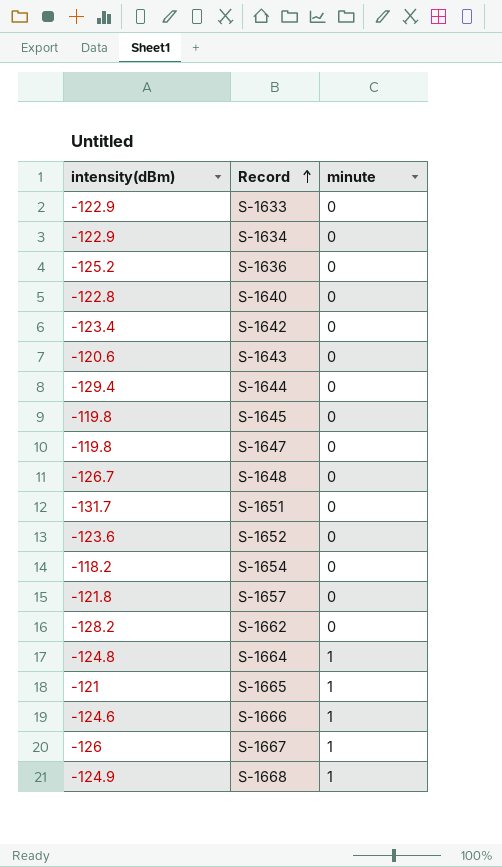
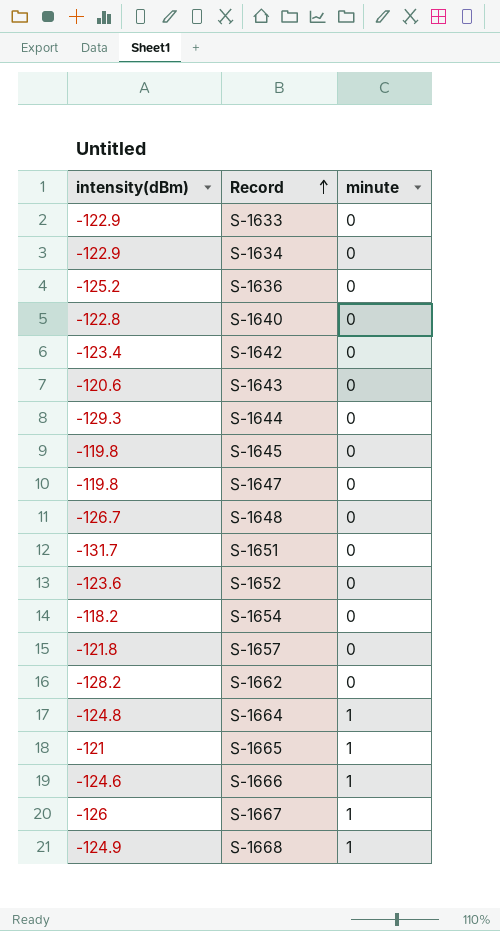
S-1644 | intensity(dBm): -129.4 -> -129.3

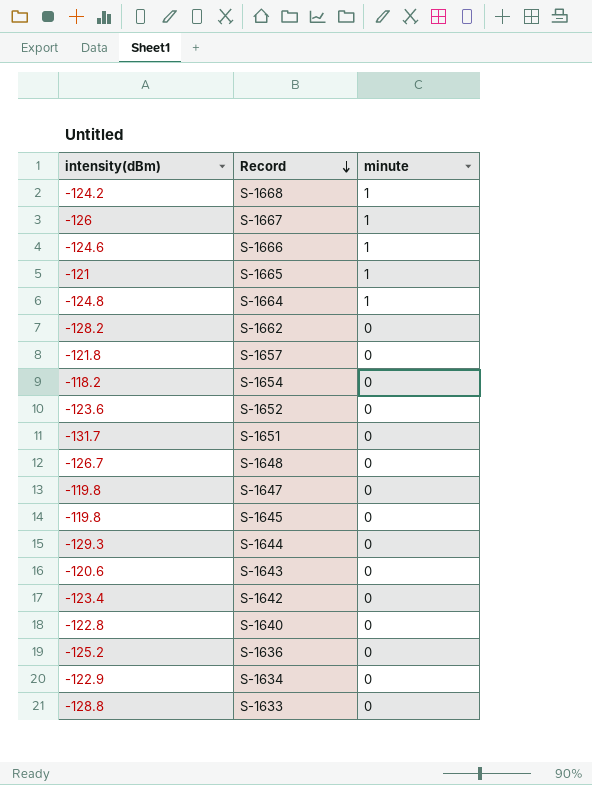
row order: Record ascending -> Record descending
S-1668 | intensity(dBm): -124.9 -> -124.2
S-1633 | intensity(dBm): -122.9 -> -128.8

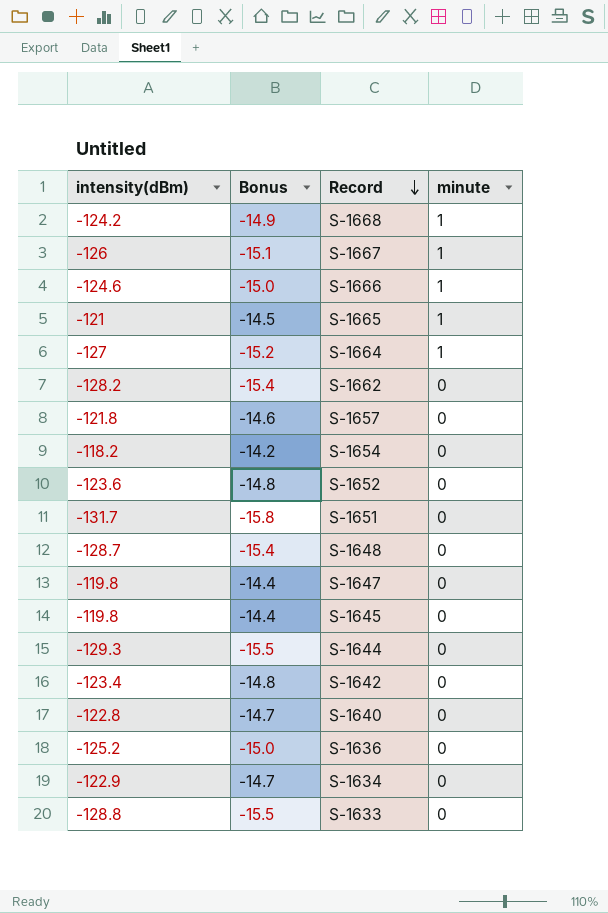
column Bonus | formula: none -> [intensity(dBm)] * 0.12
row S-1643: -120.6 | 0 -> none
S-1664 | intensity(dBm): -124.8 -> -127
S-1648 | intensity(dBm): -126.7 -> -128.7

